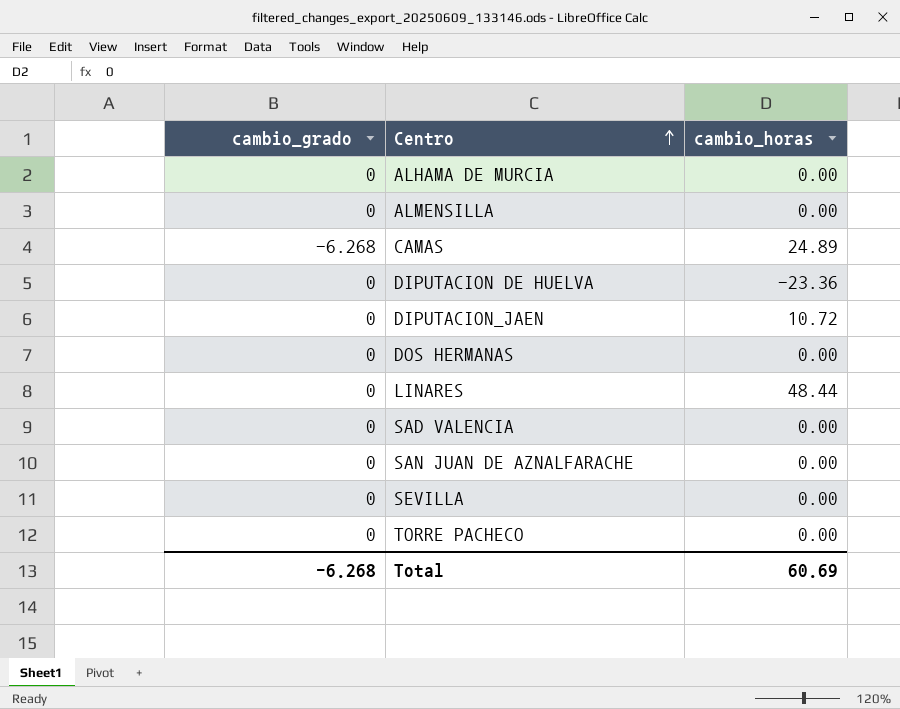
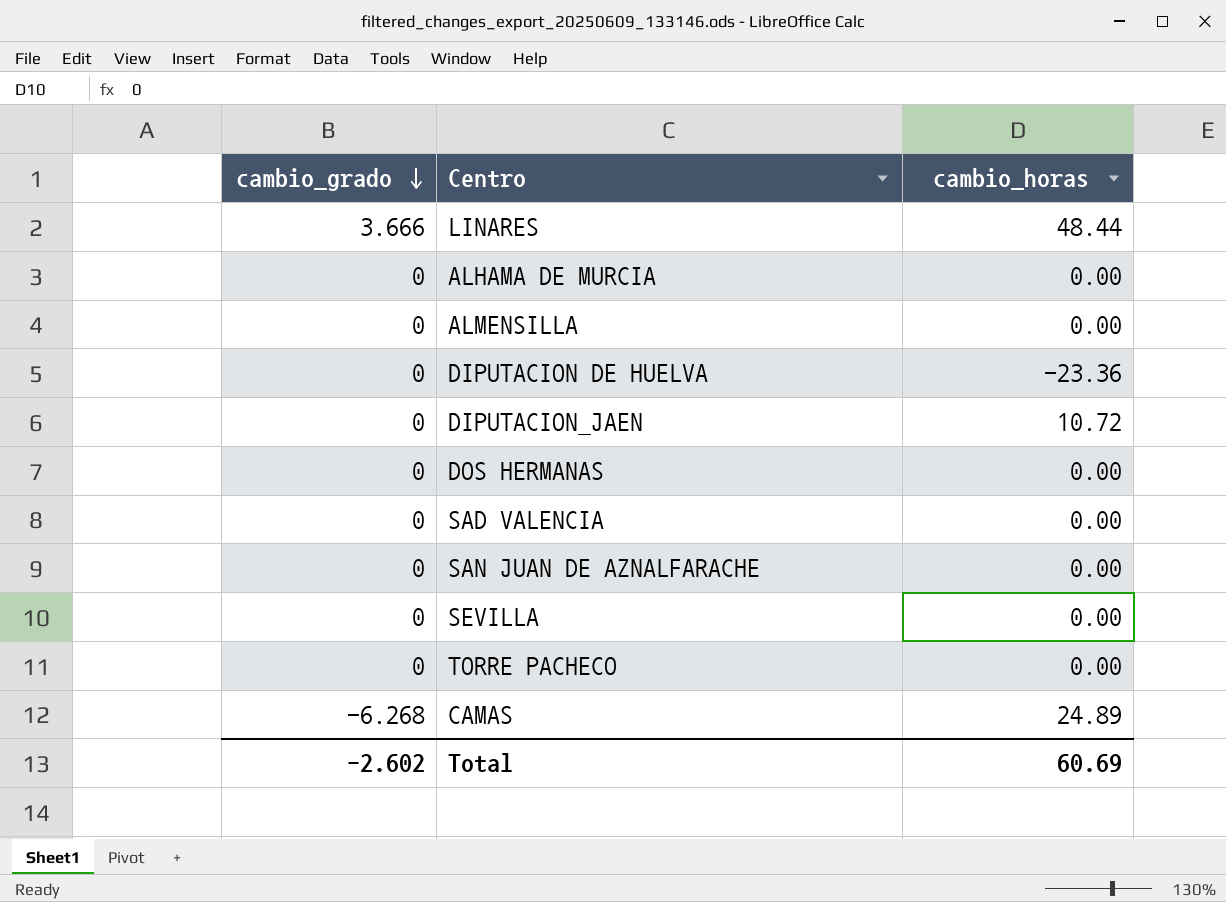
row order: Centro ascending -> cambio_grado descending
LINARES | cambio_grado: 0 -> 3.666
Total | cambio_grado: -6.268 -> -2.602

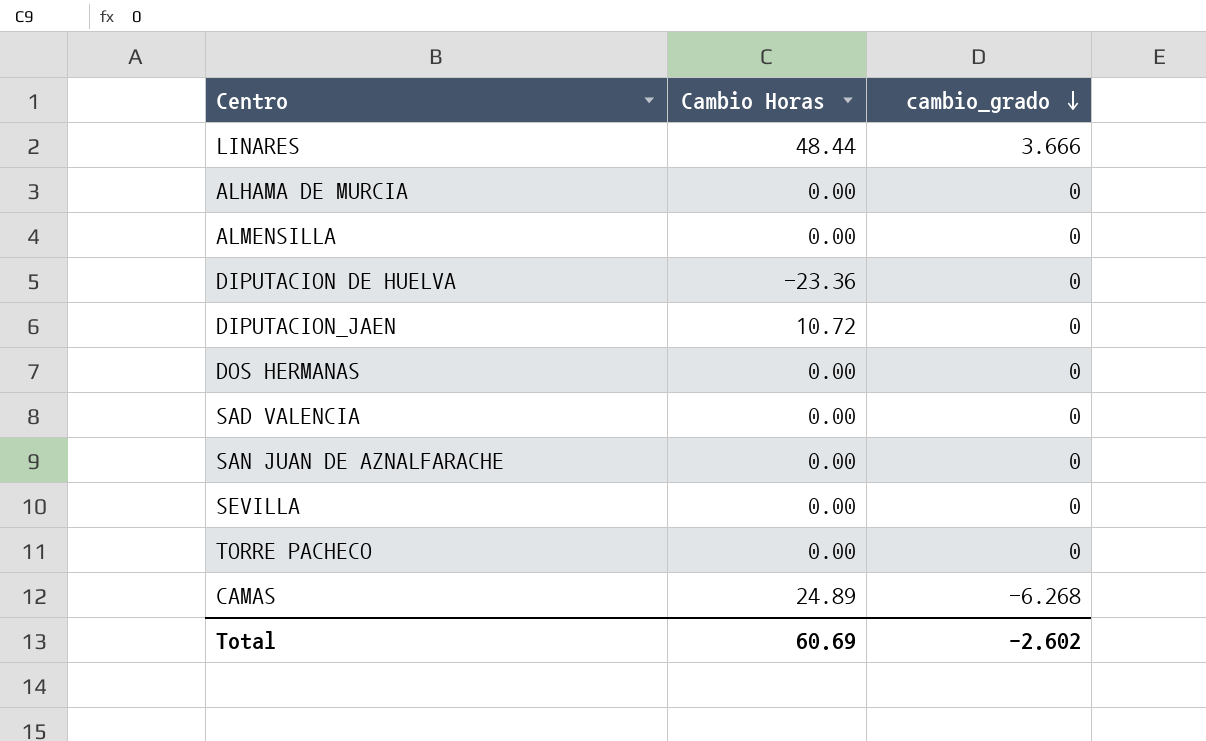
column name: cambio_horas -> Cambio Horas
column cambio_grado | position: 1 -> 3

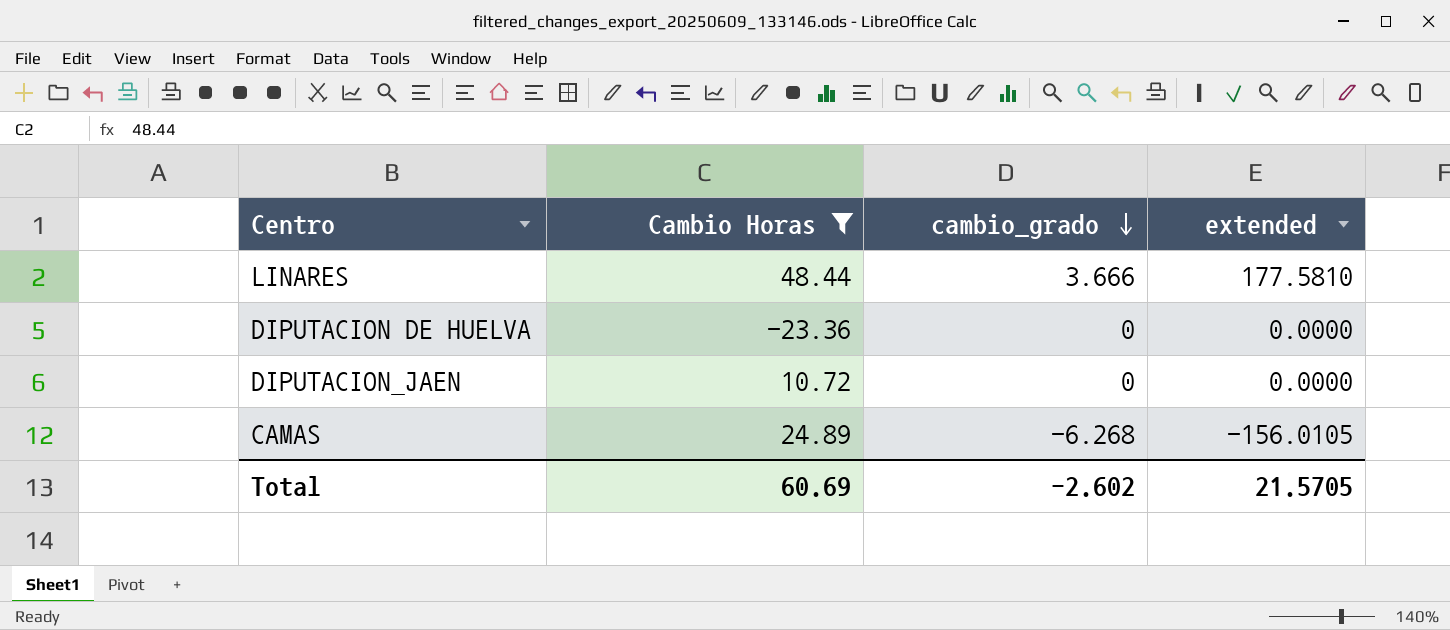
filter: none -> Cambio Horas != 0.00
column extended | formula: none -> [Cambio Horas] * [cambio_grado]

